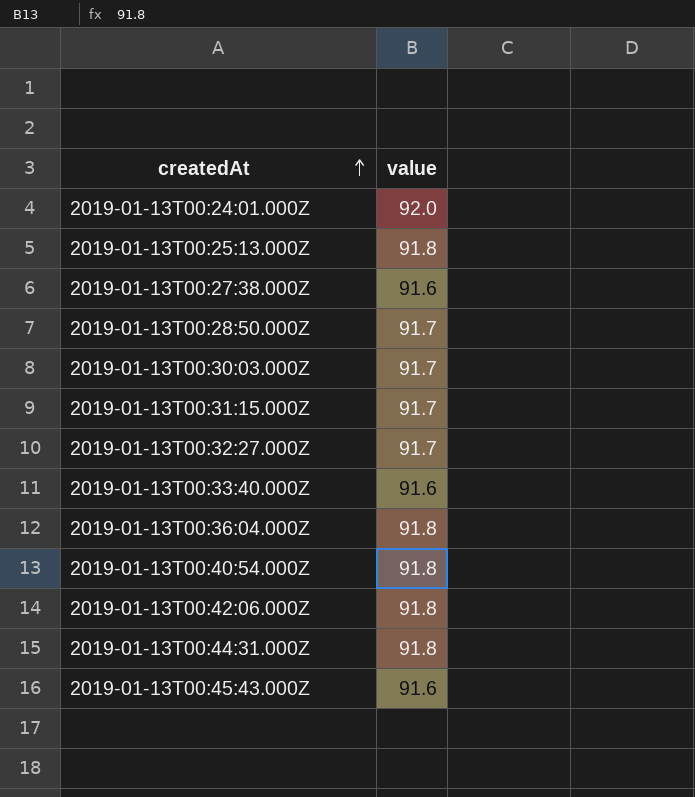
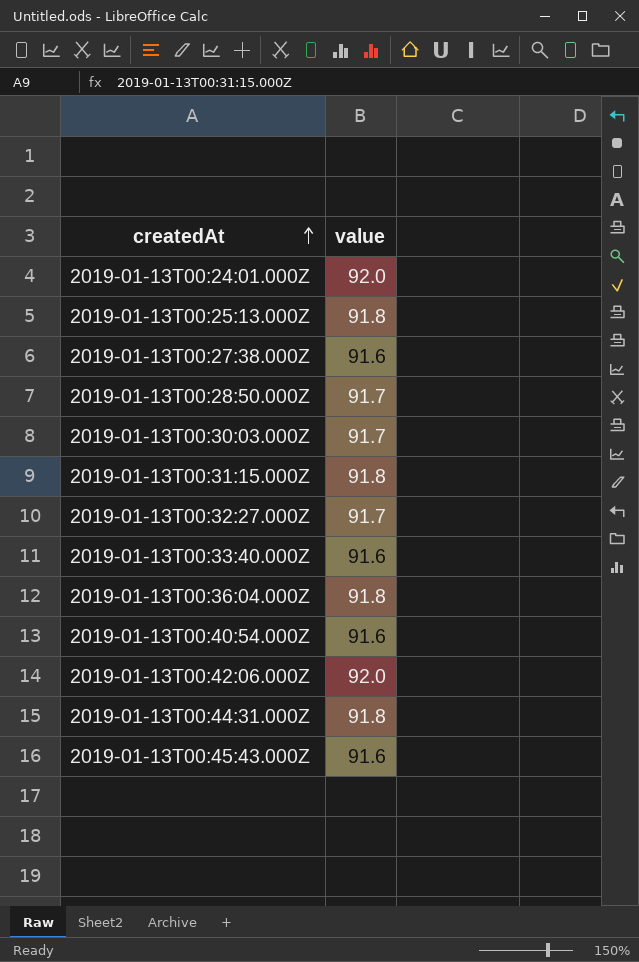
2019-01-13T00:31:15.000Z | value: 91.7 -> 91.8
2019-01-13T00:40:54.000Z | value: 91.8 -> 91.6
2019-01-13T00:42:06.000Z | value: 91.8 -> 92.0

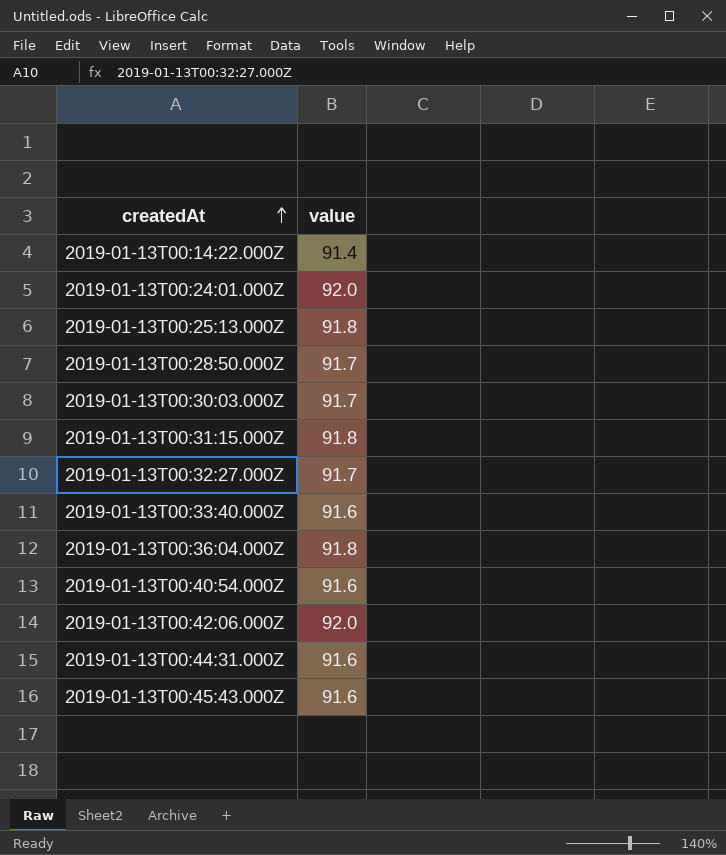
row 2019-01-13T00:27:38.000Z: 91.6 -> none
row 2019-01-13T00:14:22.000Z: none -> 91.4
2019-01-13T00:44:31.000Z | value: 91.8 -> 91.6

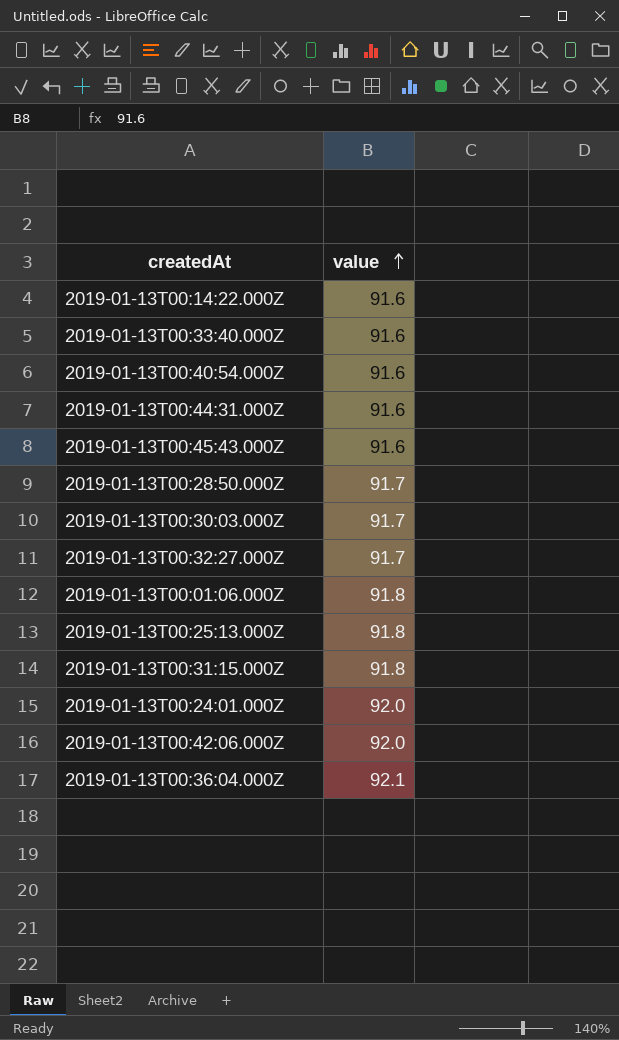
row order: createdAt ascending -> value ascending
2019-01-13T00:14:22.000Z | value: 91.4 -> 91.6
row 2019-01-13T00:01:06.000Z: none -> 91.8
2019-01-13T00:36:04.000Z | value: 91.8 -> 92.1

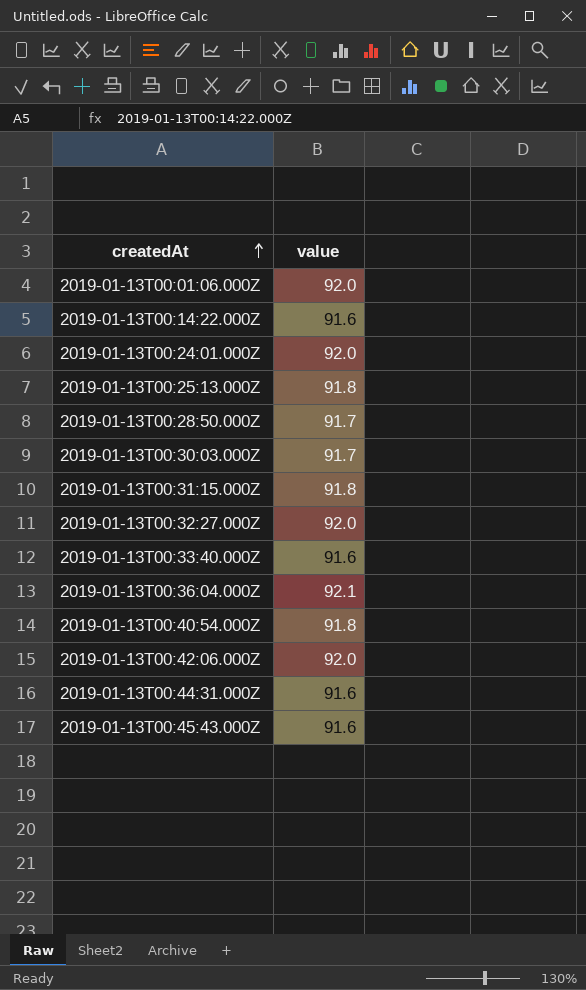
row order: value ascending -> createdAt ascending
2019-01-13T00:01:06.000Z | value: 91.8 -> 92.0
2019-01-13T00:32:27.000Z | value: 91.7 -> 92.0
2019-01-13T00:40:54.000Z | value: 91.6 -> 91.8

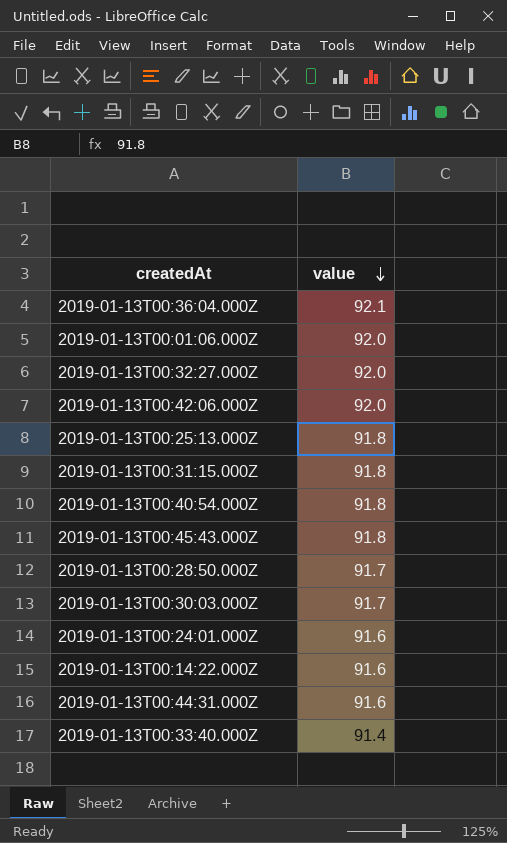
row order: createdAt ascending -> value descending
2019-01-13T00:45:43.000Z | value: 91.6 -> 91.8
2019-01-13T00:24:01.000Z | value: 92.0 -> 91.6
2019-01-13T00:33:40.000Z | value: 91.6 -> 91.4

